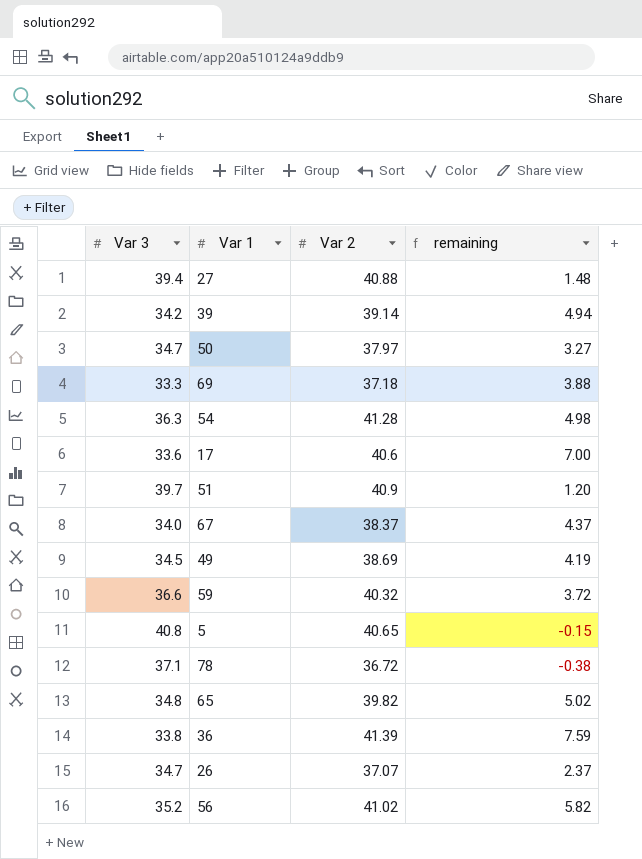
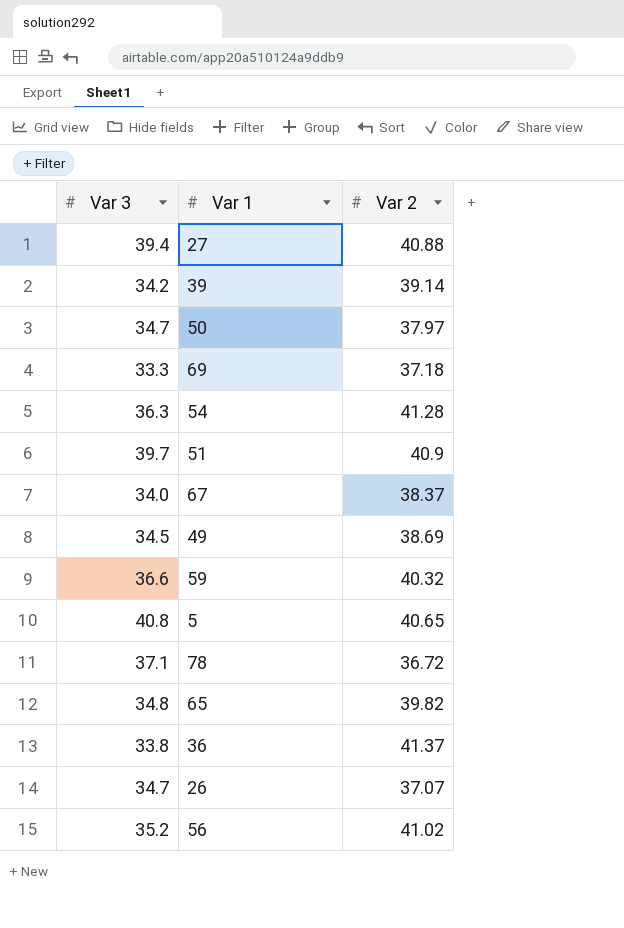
column remaining | formula: [Var 2] - [Var 3] -> none
row 17: 33.6 | 40.6 | 7.00 -> none
36 | Var 2: 41.39 -> 41.37

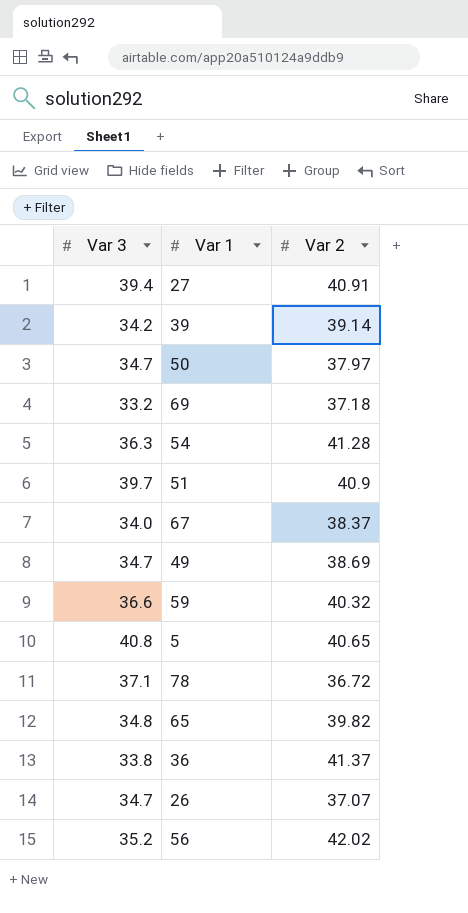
27 | Var 2: 40.88 -> 40.91
69 | Var 3: 33.3 -> 33.2
49 | Var 3: 34.5 -> 34.7
56 | Var 2: 41.02 -> 42.02

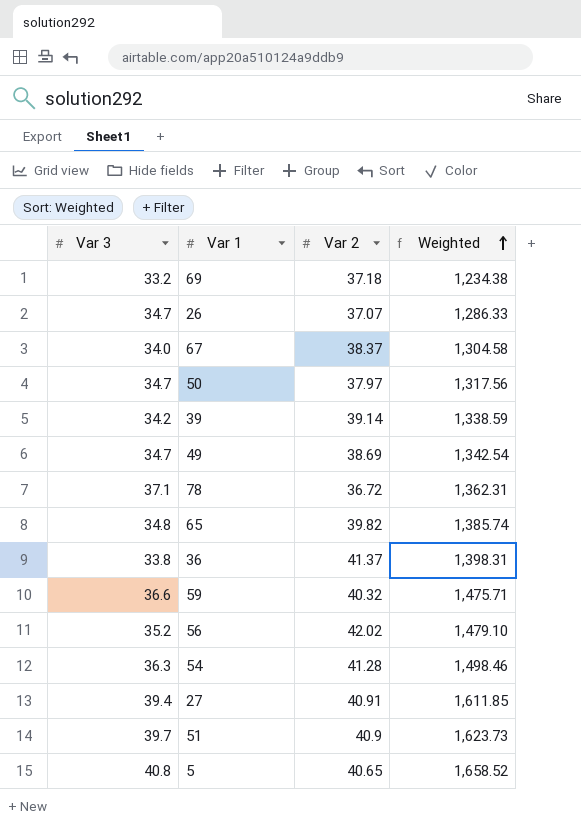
row order: none -> Weighted ascending
column Weighted | formula: none -> [Var 3] * [Var 2]

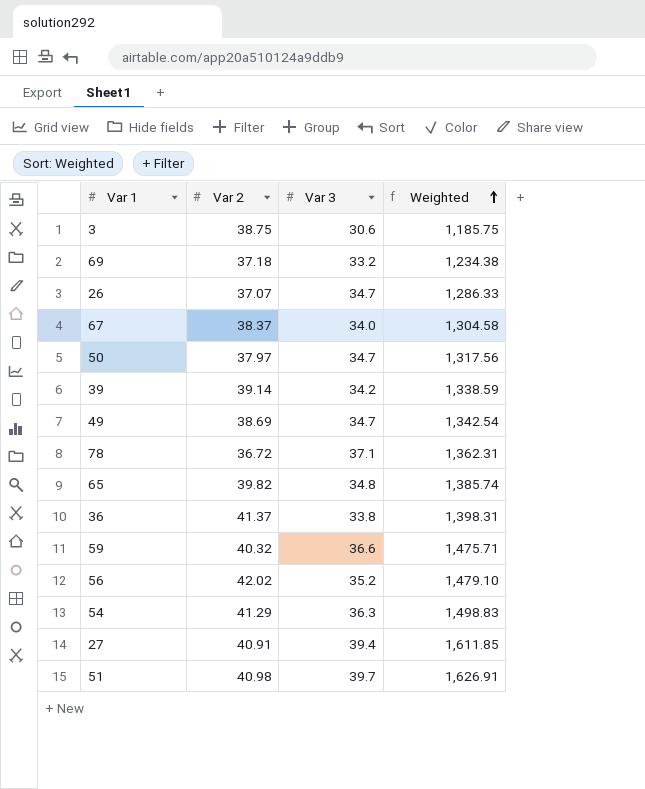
column Var 3 | position: 1 -> 3
row 5: 40.8 | 40.65 | 1,658.52 -> none
row 3: none -> 38.75 | 30.6 | 1,185.75
54 | Var 2: 41.28 -> 41.29
54 | Weighted: 1,498.46 -> 1,498.83
51 | Var 2: 40.9 -> 40.98
51 | Weighted: 1,623.73 -> 1,626.91

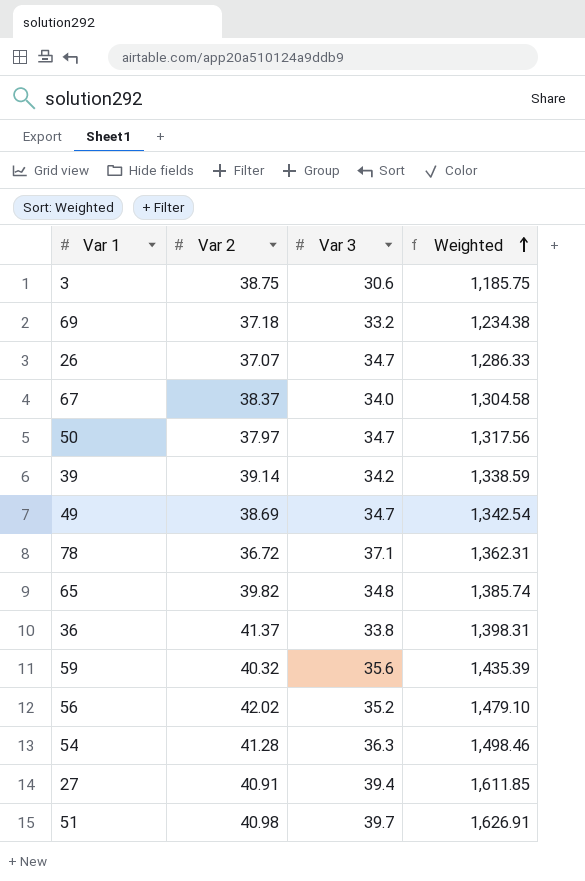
59 | Var 3: 36.6 -> 35.6
59 | Weighted: 1,475.71 -> 1,435.39
54 | Var 2: 41.29 -> 41.28
54 | Weighted: 1,498.83 -> 1,498.46

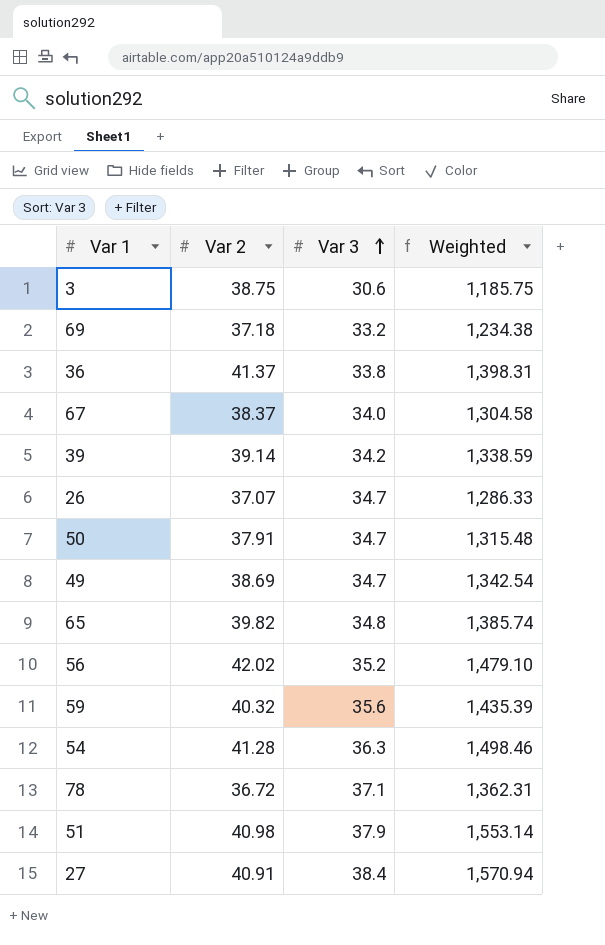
row order: Weighted ascending -> Var 3 ascending
50 | Var 2: 37.97 -> 37.91
50 | Weighted: 1,317.56 -> 1,315.48
51 | Var 3: 39.7 -> 37.9
51 | Weighted: 1,626.91 -> 1,553.14
27 | Var 3: 39.4 -> 38.4
27 | Weighted: 1,611.85 -> 1,570.94

